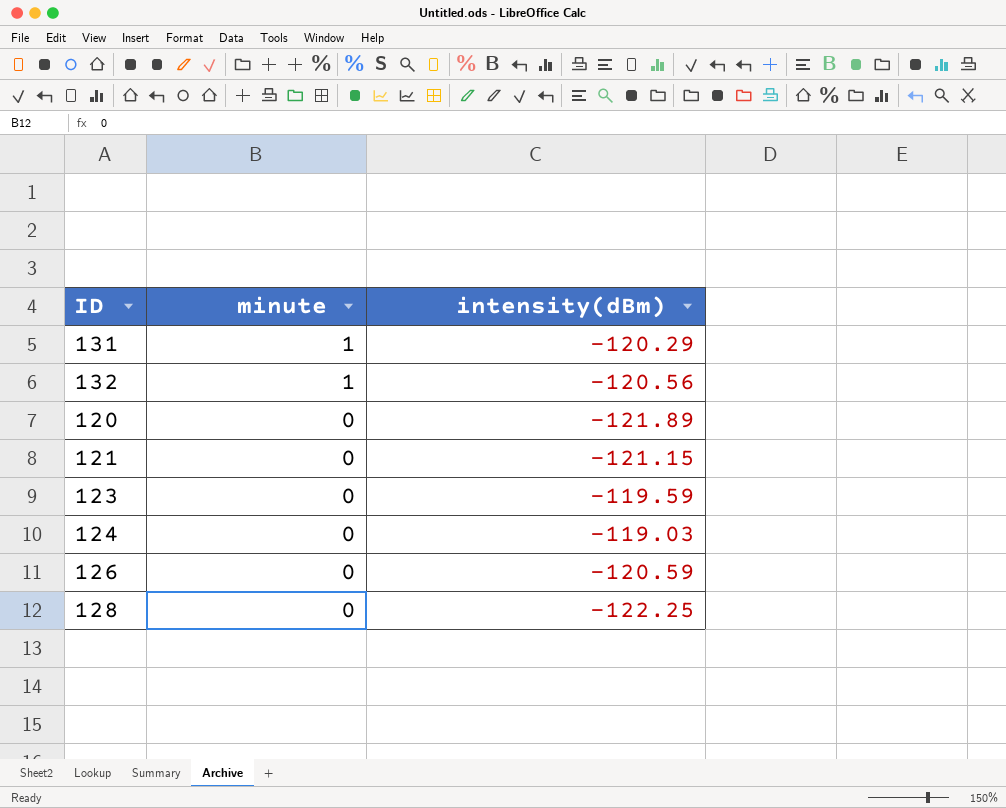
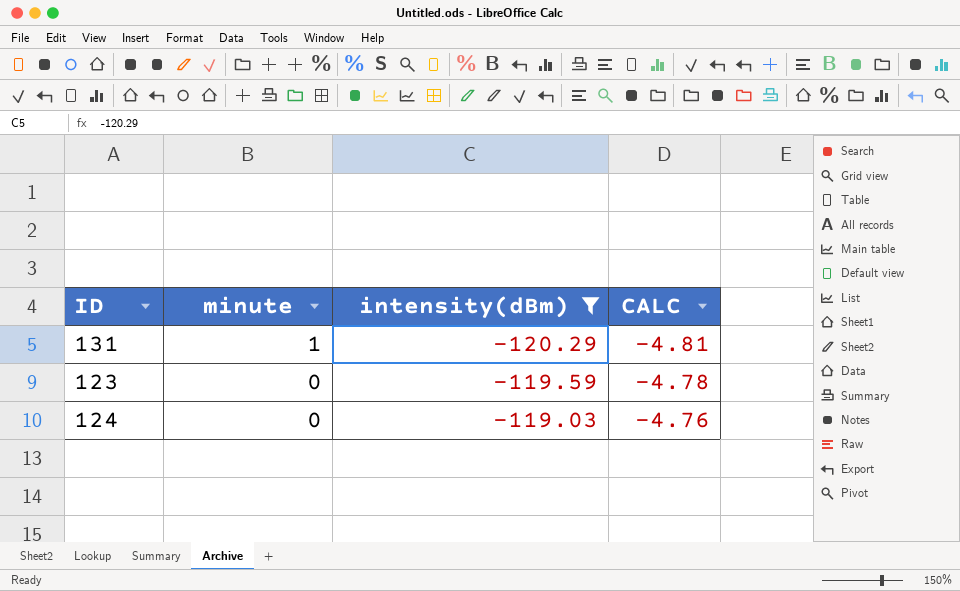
filter: none -> intensity(dBm) >= -120.29
column CALC | formula: none -> [intensity(dBm)] * 0.04

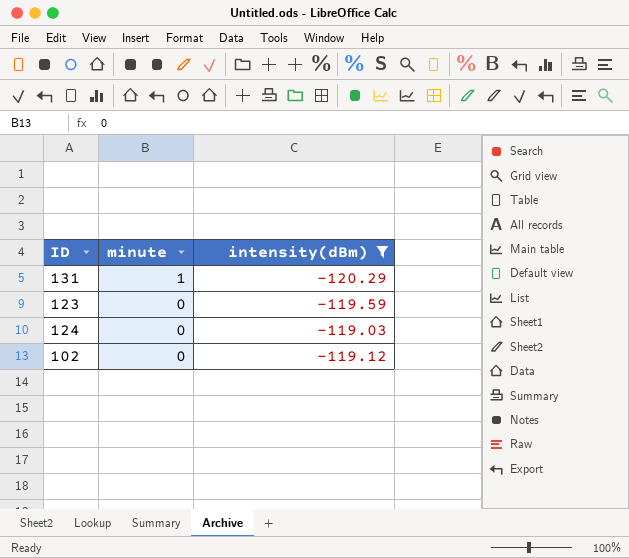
column CALC | formula: [intensity(dBm)] * 0.04 -> none
row 102: none -> 0 | -119.12

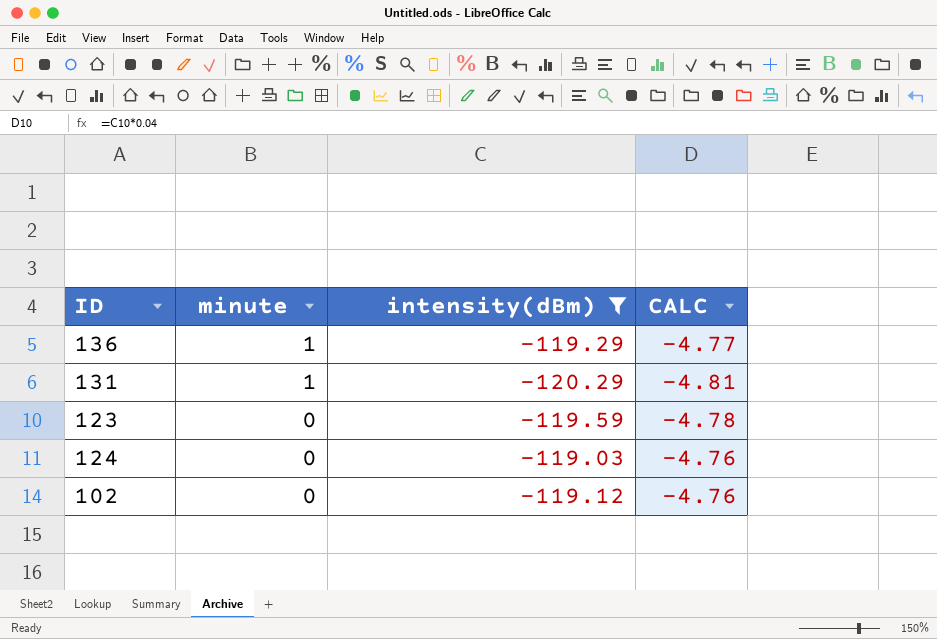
column CALC | formula: none -> [intensity(dBm)] * 0.04
row 136: none -> 1 | -119.29 | -4.77

